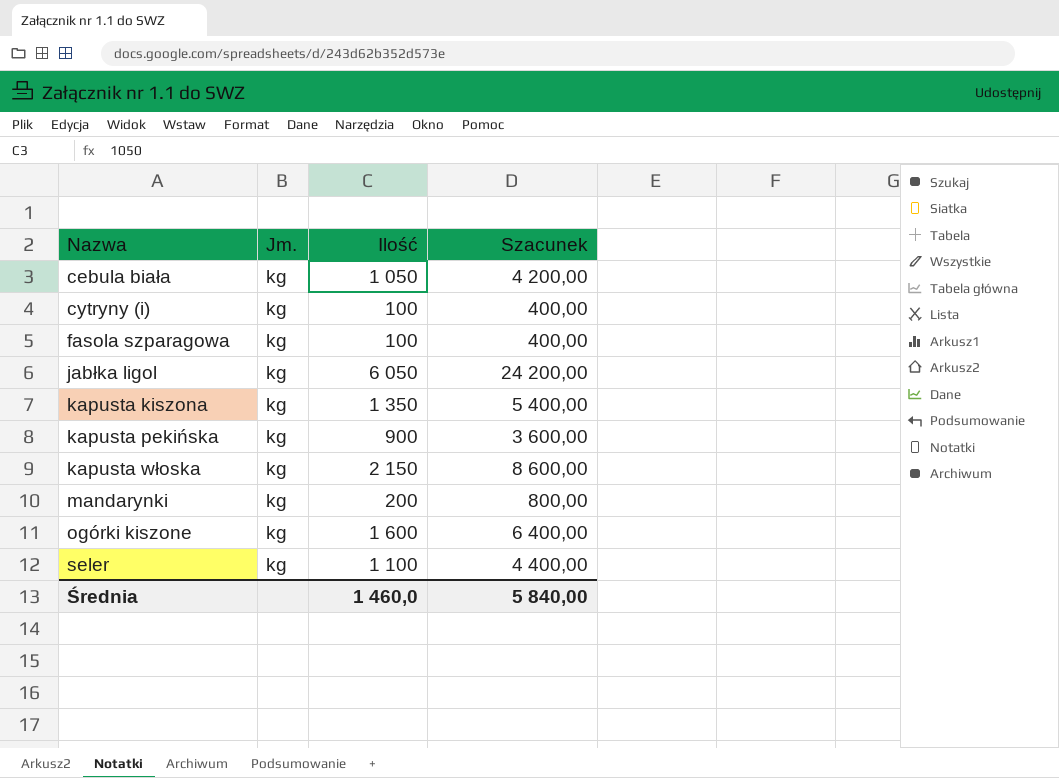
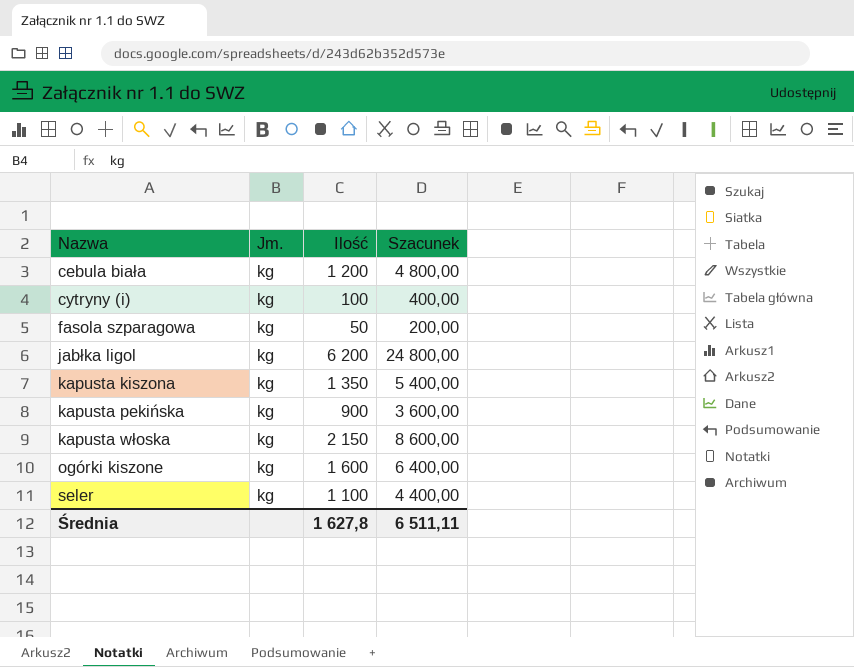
row mandarynki: kg | 200 | 800,00 -> none
cebula biała | Ilość: 1 050 -> 1 200
cebula biała | Szacunek: 4 200,00 -> 4 800,00
fasola szparagowa | Ilość: 100 -> 50
fasola szparagowa | Szacunek: 400,00 -> 200,00
jabłka ligol | Ilość: 6 050 -> 6 200
jabłka ligol | Szacunek: 24 200,00 -> 24 800,00
Średnia | Ilość: 1 460,0 -> 1 627,8
Średnia | Szacunek: 5 840,00 -> 6 511,11

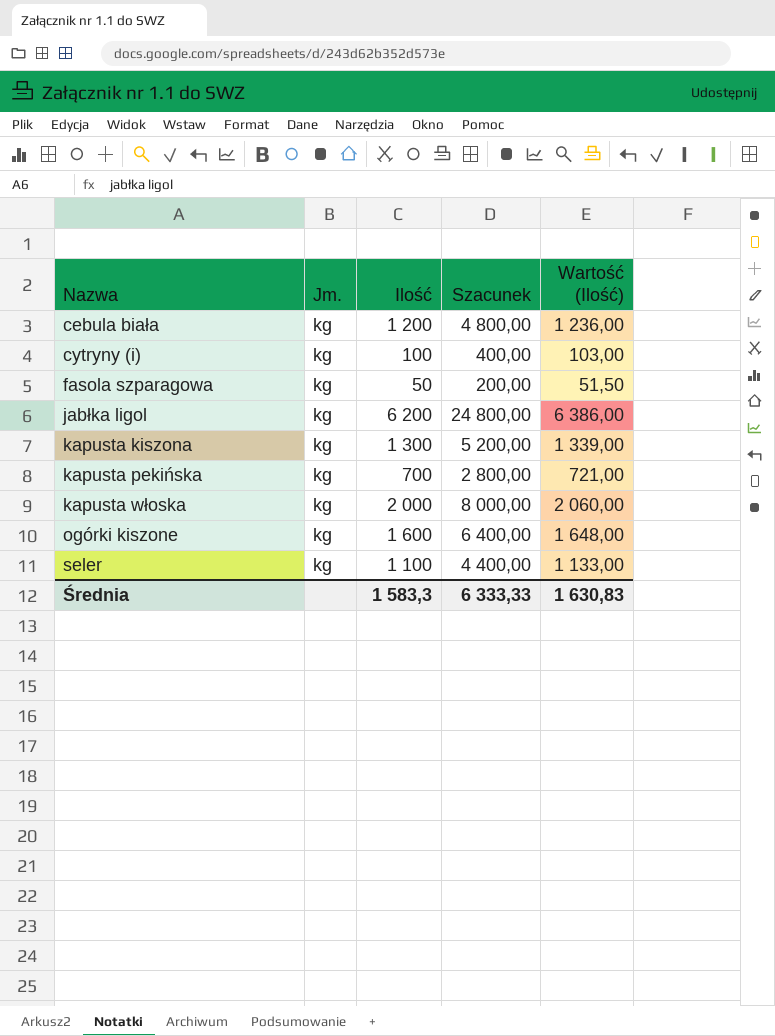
column Wartość (Ilość) | formula: none -> [Ilość] * 1,03
kapusta kiszona | Ilość: 1 350 -> 1 300
kapusta kiszona | Szacunek: 5 400,00 -> 5 200,00
kapusta pekińska | Ilość: 900 -> 700
kapusta pekińska | Szacunek: 3 600,00 -> 2 800,00
kapusta włoska | Ilość: 2 150 -> 2 000
kapusta włoska | Szacunek: 8 600,00 -> 8 000,00
Średnia | Ilość: 1 627,8 -> 1 583,3
Średnia | Szacunek: 6 511,11 -> 6 333,33

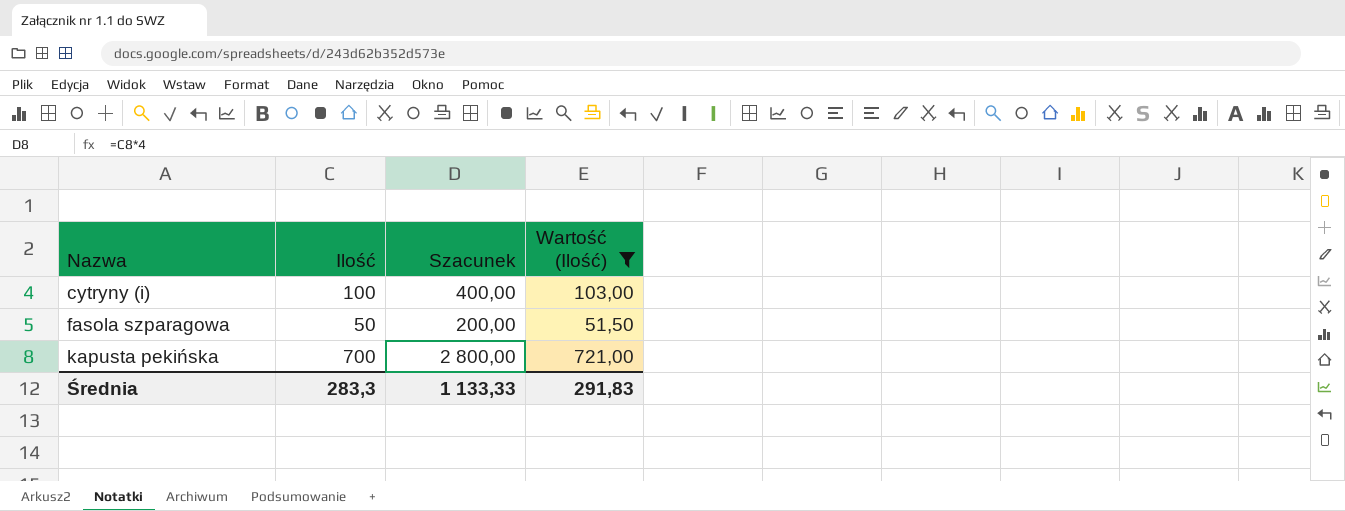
filter: none -> Wartość (Ilość) <= 721,00
column Jm. | position: 2 -> none
Średnia | Ilość: 1 583,3 -> 283,3
Średnia | Szacunek: 6 333,33 -> 1 133,33
Średnia | Wartość (Ilość): 1 630,83 -> 291,83

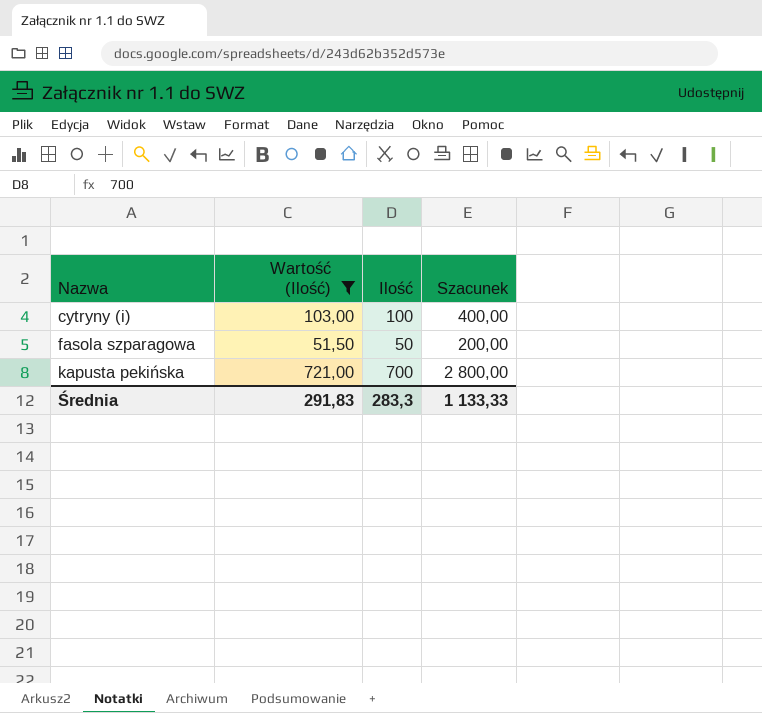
column Wartość (Ilość) | position: 4 -> 2

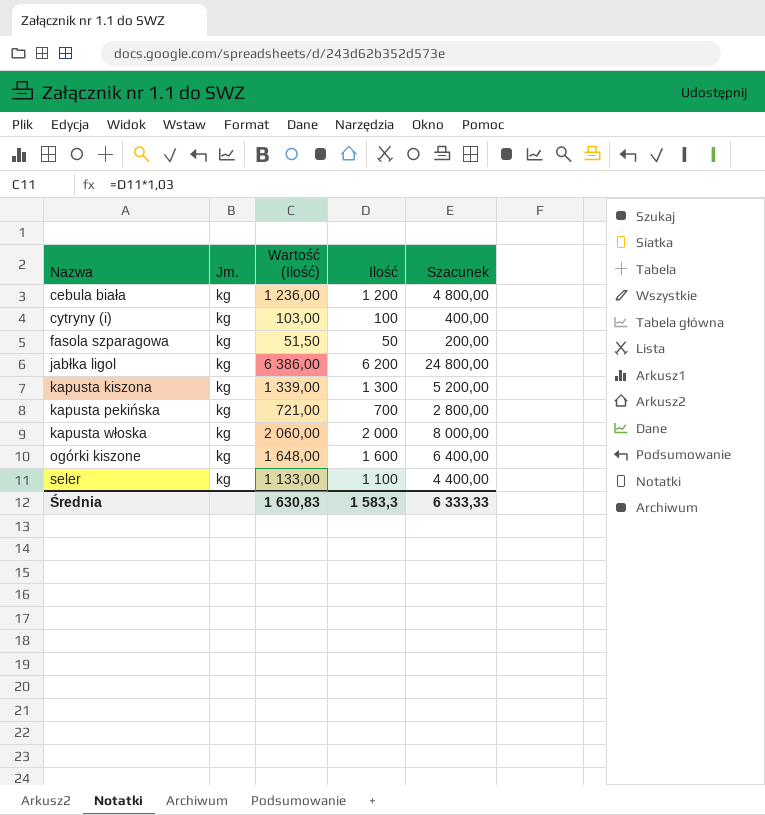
filter: Wartość (Ilość) <= 721,00 -> none
column Jm. | position: none -> 2
Średnia | Wartość (Ilość): 291,83 -> 1 630,83
Średnia | Ilość: 283,3 -> 1 583,3
Średnia | Szacunek: 1 133,33 -> 6 333,33

